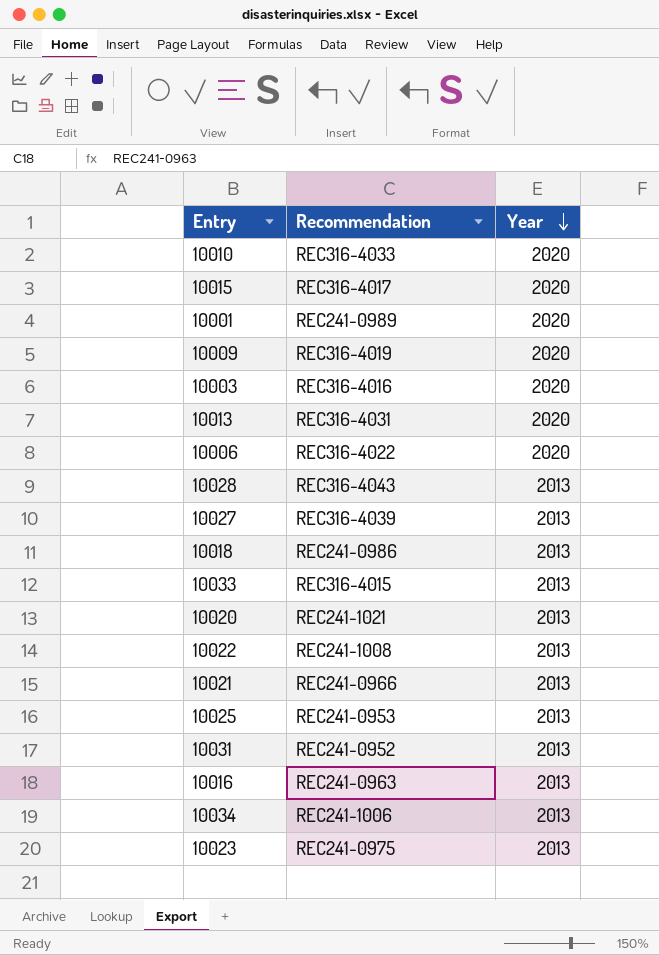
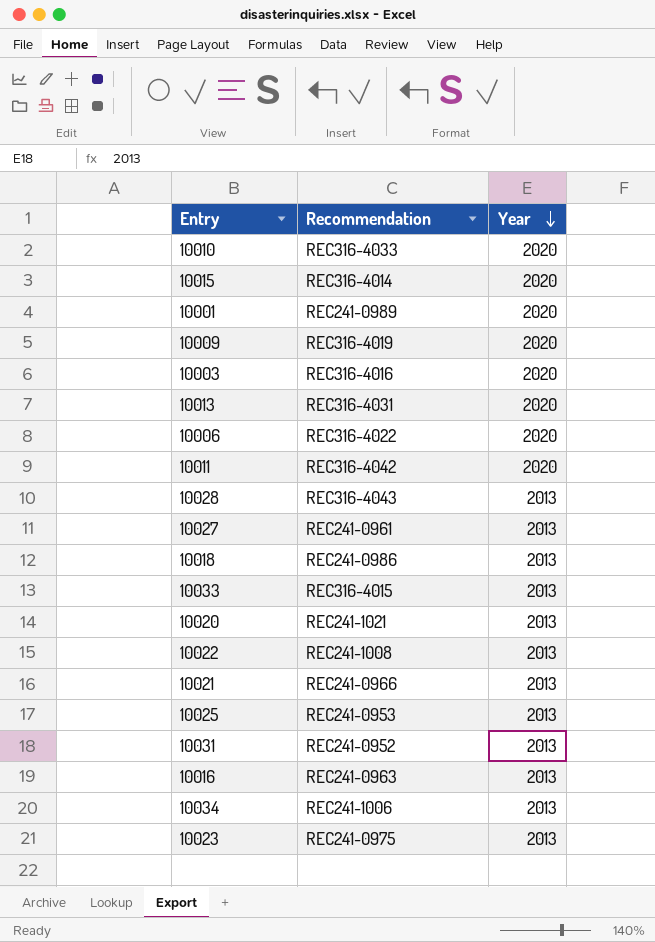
10015 | Recommendation: REC316-4017 -> REC316-4014
row 10011: none -> REC316-4042 | 2020
10027 | Recommendation: REC316-4039 -> REC241-0961

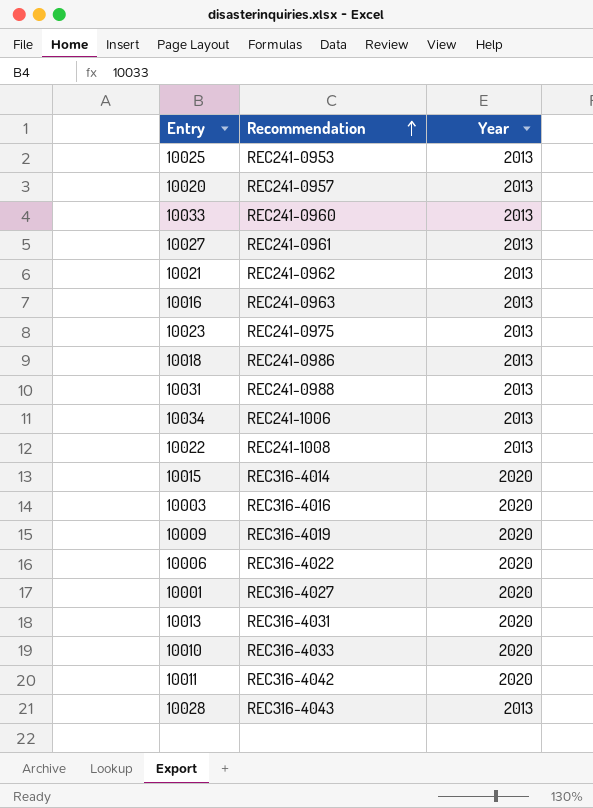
row order: Year descending -> Recommendation ascending
10020 | Recommendation: REC241-1021 -> REC241-0957
10033 | Recommendation: REC316-4015 -> REC241-0960
10021 | Recommendation: REC241-0966 -> REC241-0962
10031 | Recommendation: REC241-0952 -> REC241-0988
10001 | Recommendation: REC241-0989 -> REC316-4027

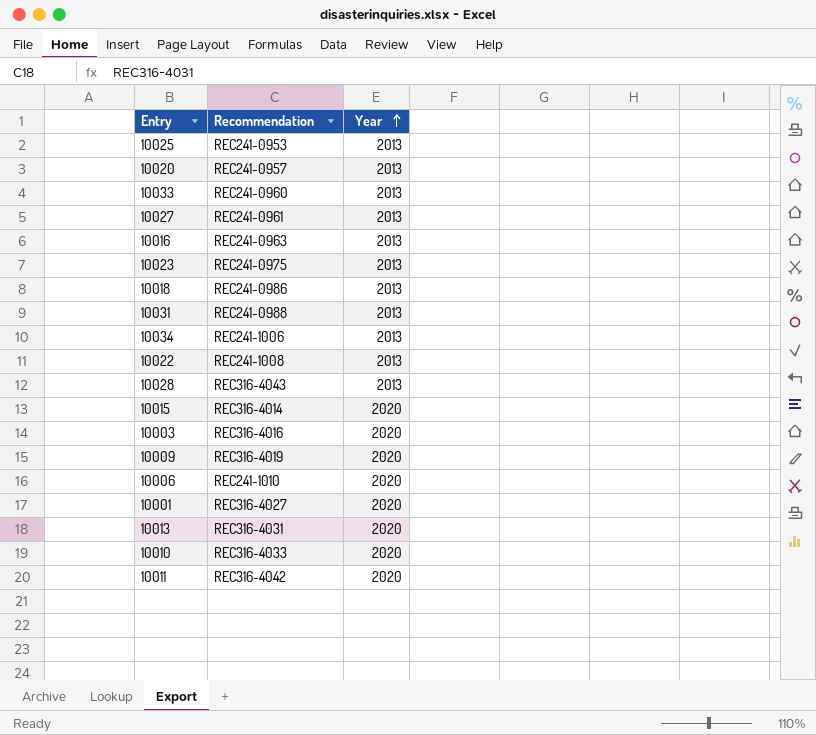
row order: Recommendation ascending -> Year ascending
row 10021: REC241-0962 | 2013 -> none
10006 | Recommendation: REC316-4022 -> REC241-1010

